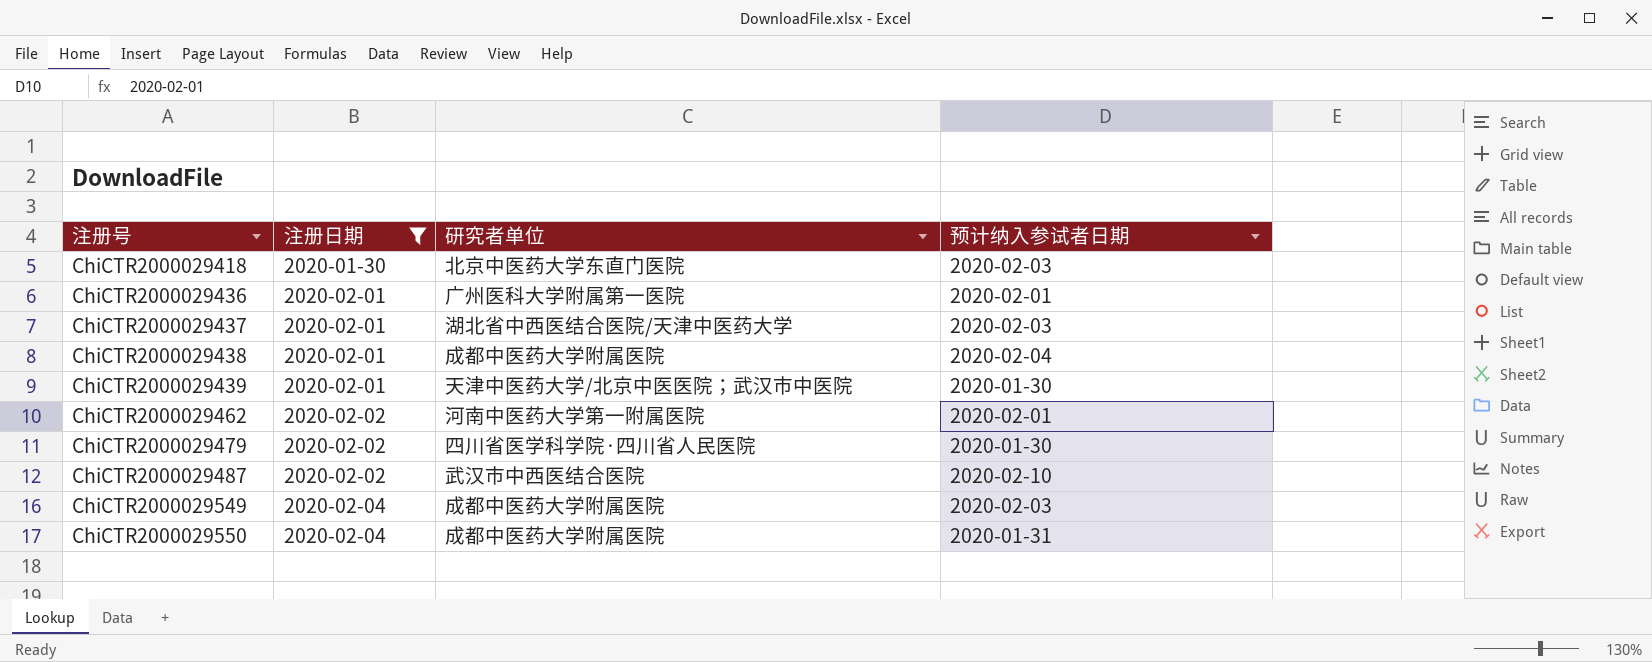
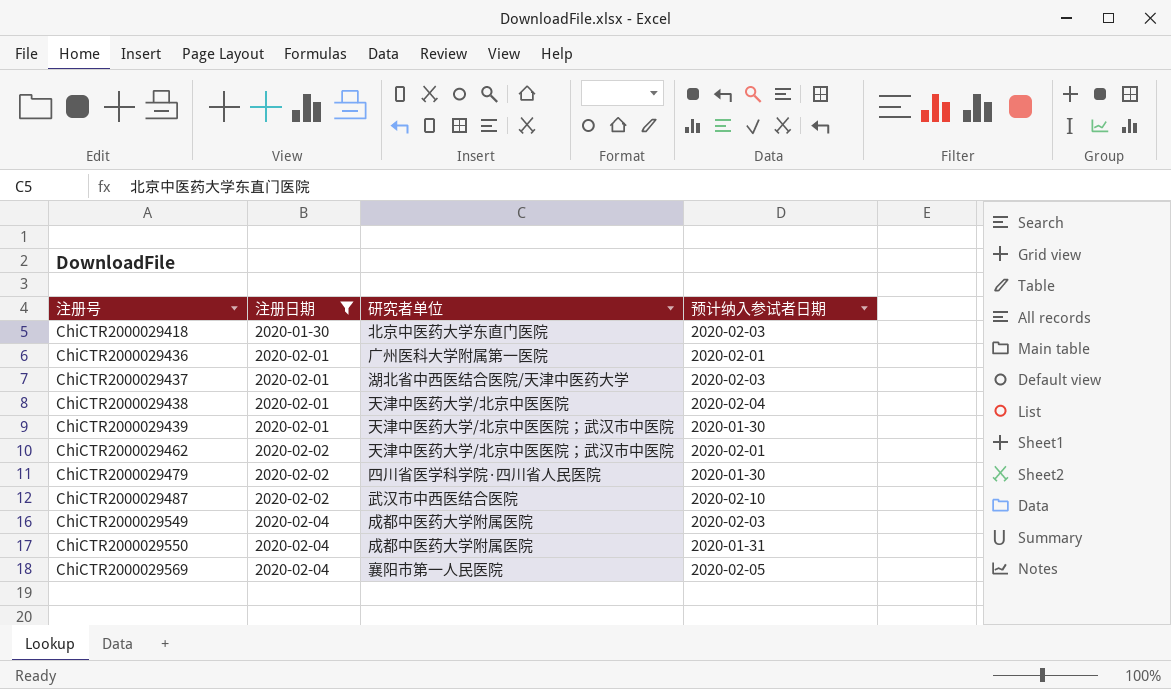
ChiCTR2000029438 | 研究者单位: 成都中医药大学附属医院 -> 天津中医药大学/北京中医医院
ChiCTR2000029462 | 研究者单位: 河南中医药大学第一附属医院 -> 天津中医药大学/北京中医医院；武汉市中医院
row ChiCTR2000029569: none -> 2020-02-04 | 襄阳市第一人民医院 | 2020-02-05

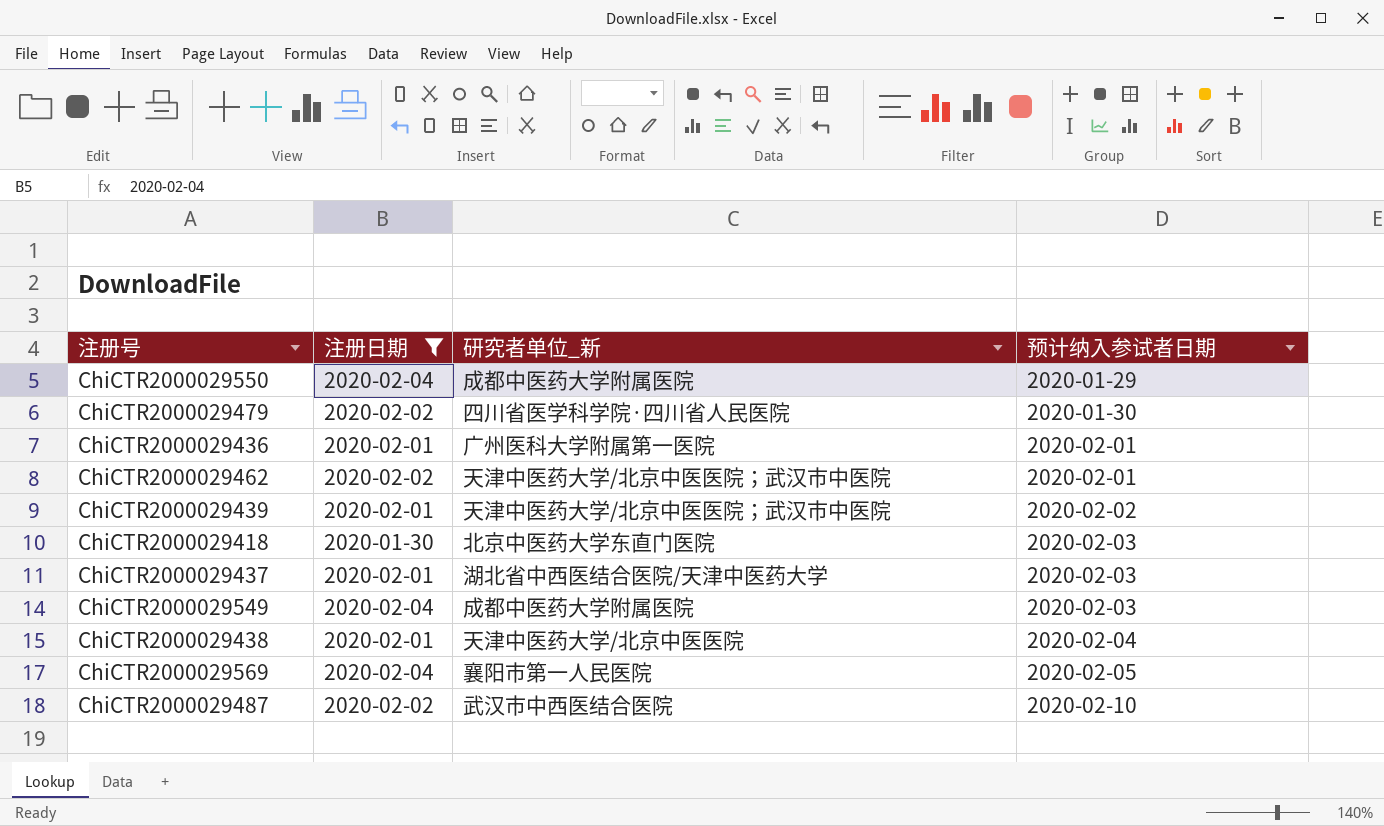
row order: 注册号 ascending -> 预计纳入参试者日期 ascending
column name: 研究者单位 -> 研究者单位_新
ChiCTR2000029550 | 预计纳入参试者日期: 2020-01-31 -> 2020-01-29
ChiCTR2000029439 | 预计纳入参试者日期: 2020-01-30 -> 2020-02-02

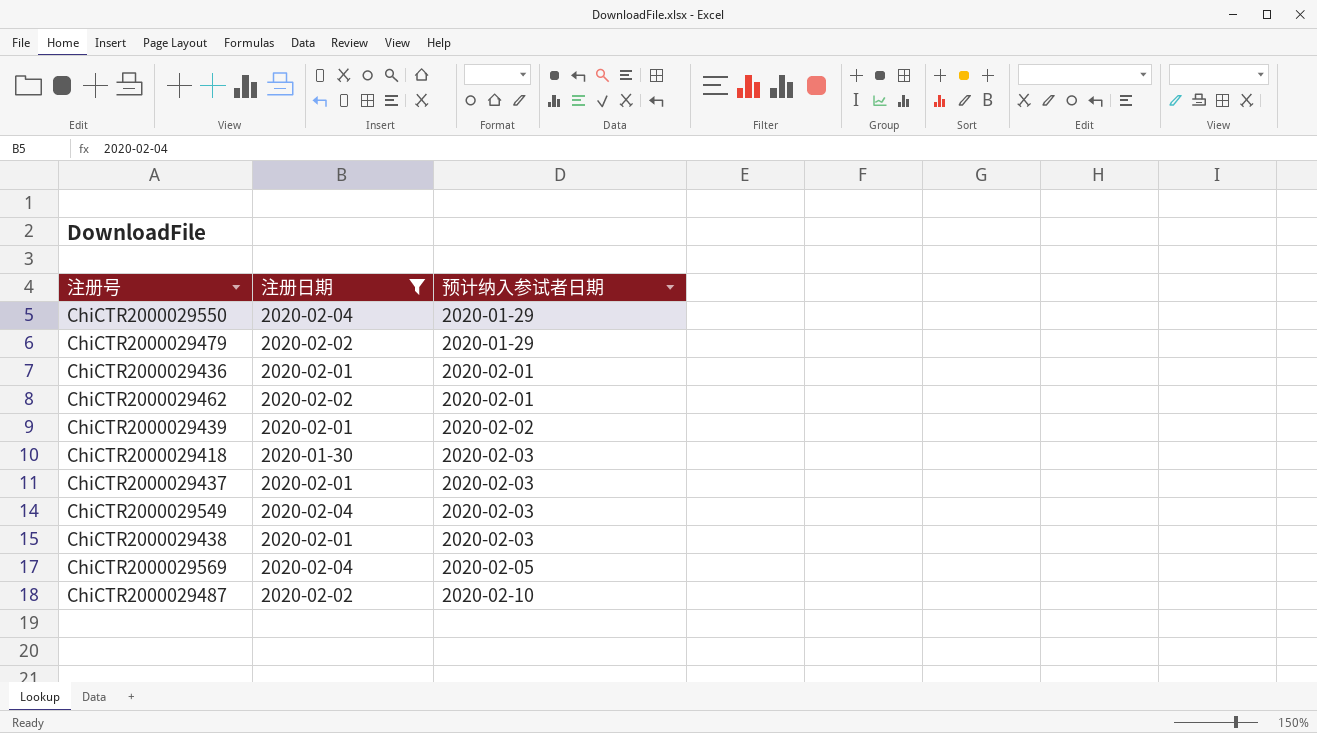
column 研究者单位_新 | position: 3 -> none
ChiCTR2000029479 | 预计纳入参试者日期: 2020-01-30 -> 2020-01-29
ChiCTR2000029438 | 预计纳入参试者日期: 2020-02-04 -> 2020-02-03

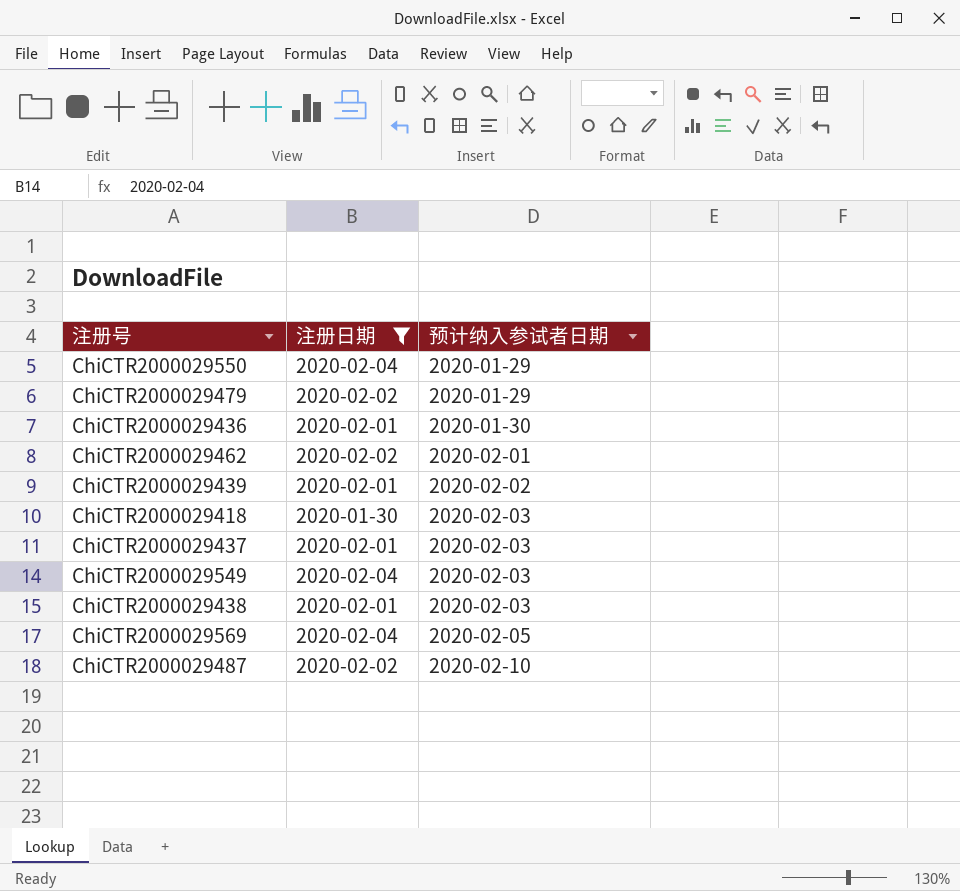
ChiCTR2000029436 | 预计纳入参试者日期: 2020-02-01 -> 2020-01-30

